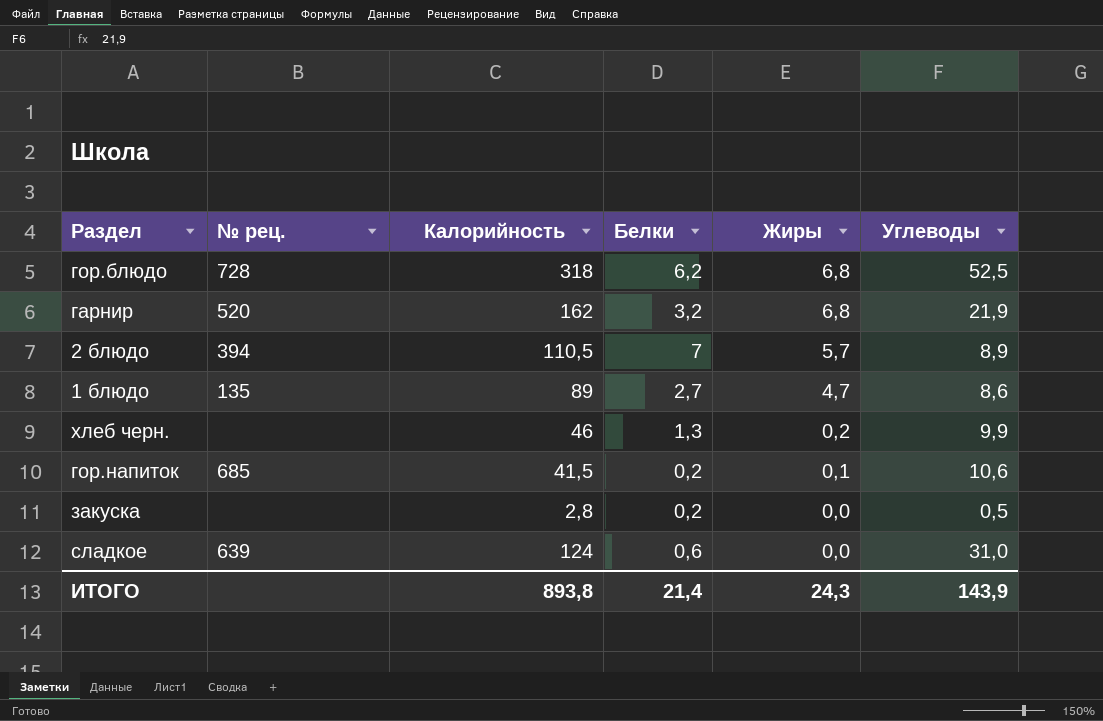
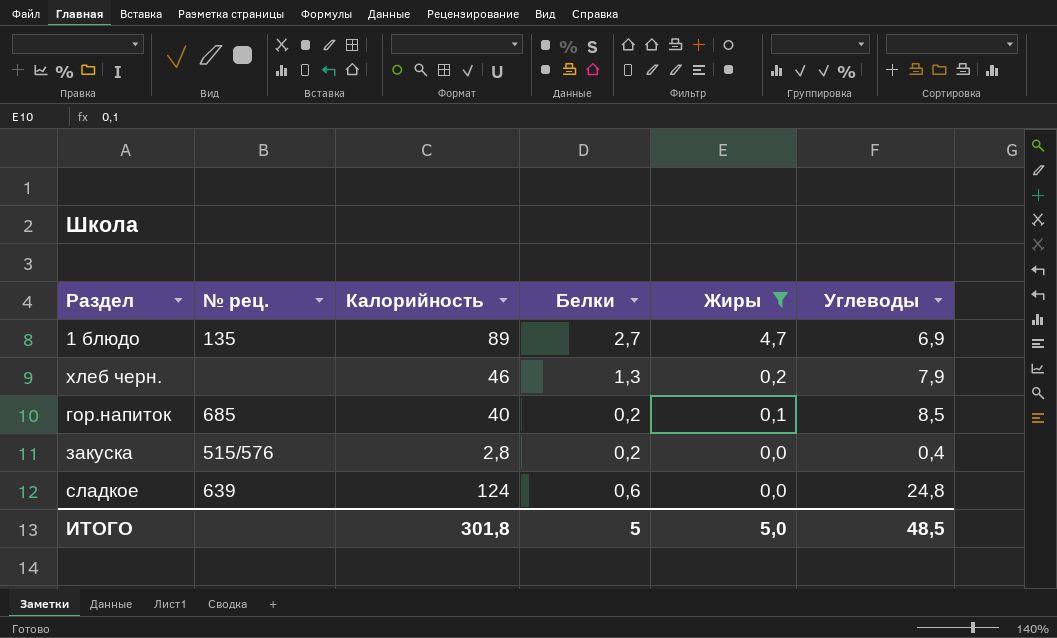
filter: none -> Жиры <= 4,7
1 блюдо | Углеводы: 8,6 -> 6,9
хлеб черн. | Углеводы: 9,9 -> 7,9
гор.напиток | Калорийность: 41,5 -> 40
гор.напиток | Углеводы: 10,6 -> 8,5
закуска | № рец.: none -> 515/576
закуска | Углеводы: 0,5 -> 0,4
сладкое | Углеводы: 31,0 -> 24,8
ИТОГО | Калорийность: 893,8 -> 301,8
ИТОГО | Белки: 21,4 -> 5
ИТОГО | Жиры: 24,3 -> 5,0
ИТОГО | Углеводы: 143,9 -> 48,5

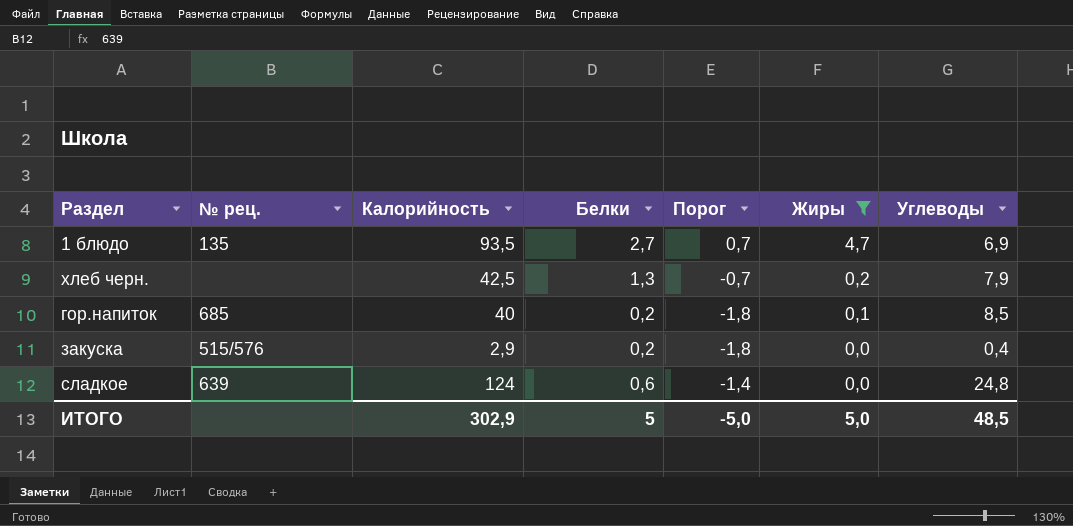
column Порог | formula: none -> [Белки] - 2
1 блюдо | Калорийность: 89 -> 93,5
хлеб черн. | Калорийность: 46 -> 42,5
закуска | Калорийность: 2,8 -> 2,9
ИТОГО | Калорийность: 301,8 -> 302,9

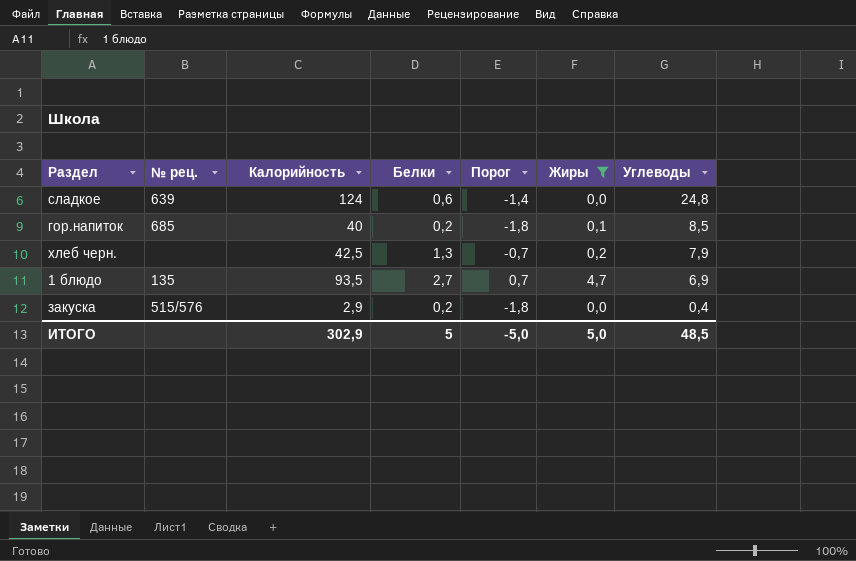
row order: Жиры descending -> Углеводы descending

